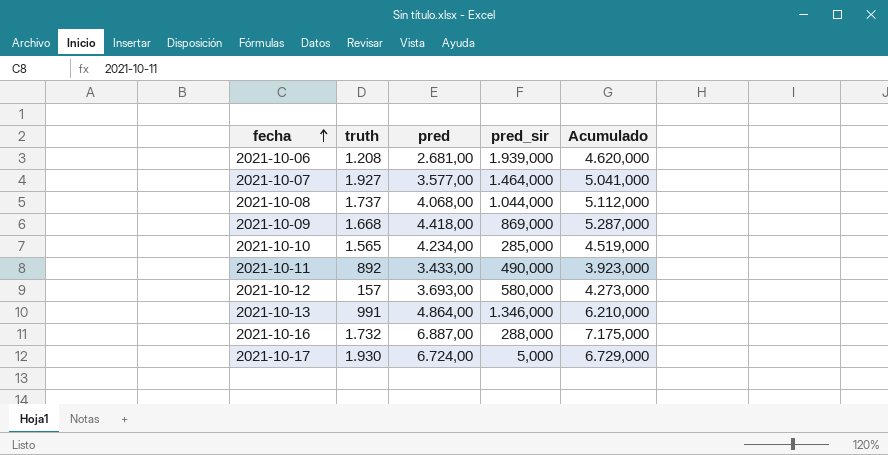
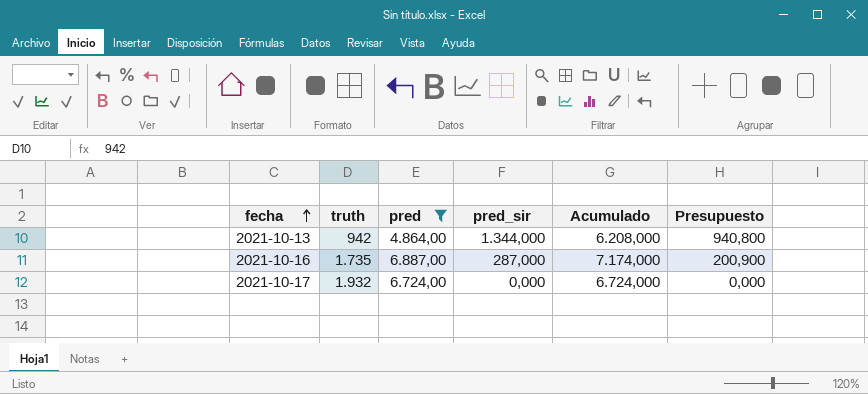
filter: none -> pred >= 4.864,00
column Presupuesto | formula: none -> [pred_sir] * 0,7
2021-10-13 | truth: 991 -> 942
2021-10-13 | pred_sir: 1.346,000 -> 1.344,000
2021-10-13 | Acumulado: 6.210,000 -> 6.208,000
2021-10-16 | truth: 1.732 -> 1.735
2021-10-16 | pred_sir: 288,000 -> 287,000
2021-10-16 | Acumulado: 7.175,000 -> 7.174,000
2021-10-17 | truth: 1.930 -> 1.932
2021-10-17 | pred_sir: 5,000 -> 0,000
2021-10-17 | Acumulado: 6.729,000 -> 6.724,000

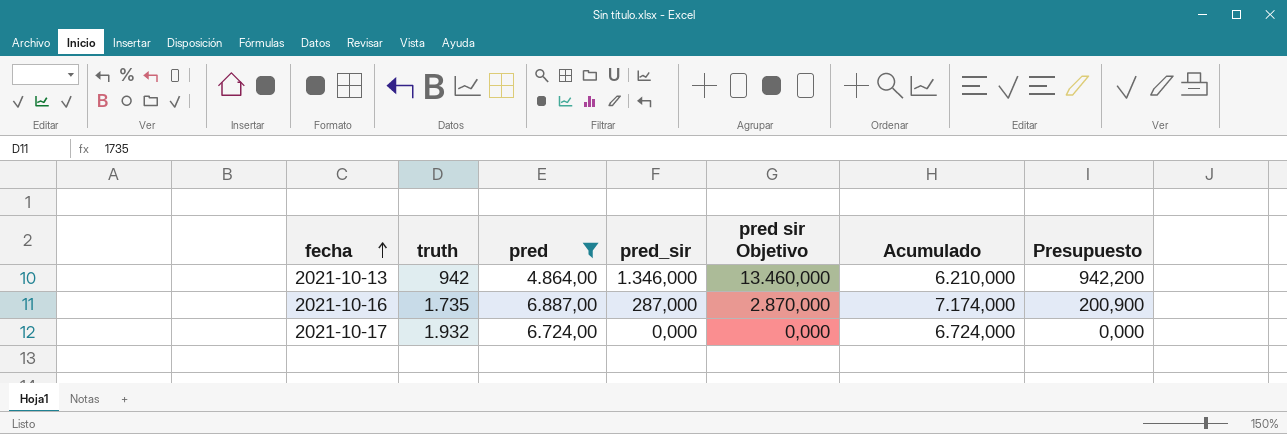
column pred sir Objetivo | formula: none -> [pred_sir] * 10
2021-10-13 | pred_sir: 1.344,000 -> 1.346,000
2021-10-13 | Acumulado: 6.208,000 -> 6.210,000
2021-10-13 | Presupuesto: 940,800 -> 942,200

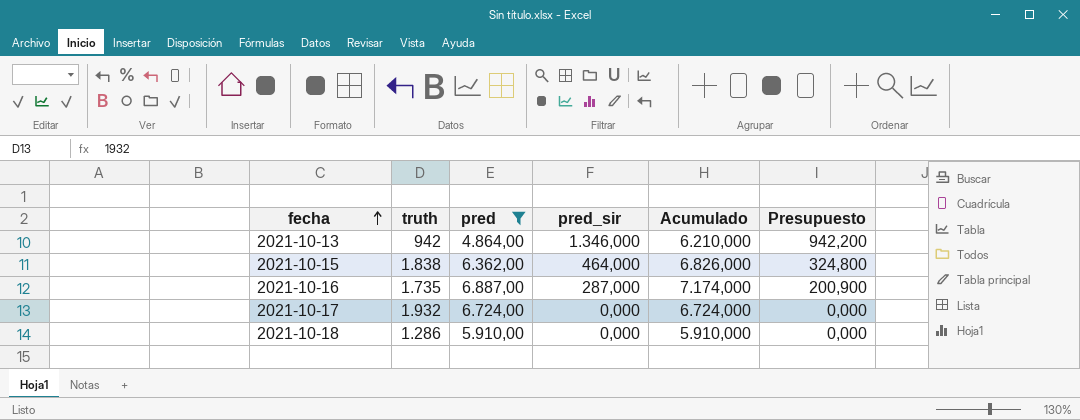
column pred sir Objetivo | formula: [pred_sir] * 10 -> none
row 2021-10-15: none -> 1.838 | 6.362,00 | 464,000 | 6.826,000 | 324,800
row 2021-10-18: none -> 1.286 | 5.910,00 | 0,000 | 5.910,000 | 0,000

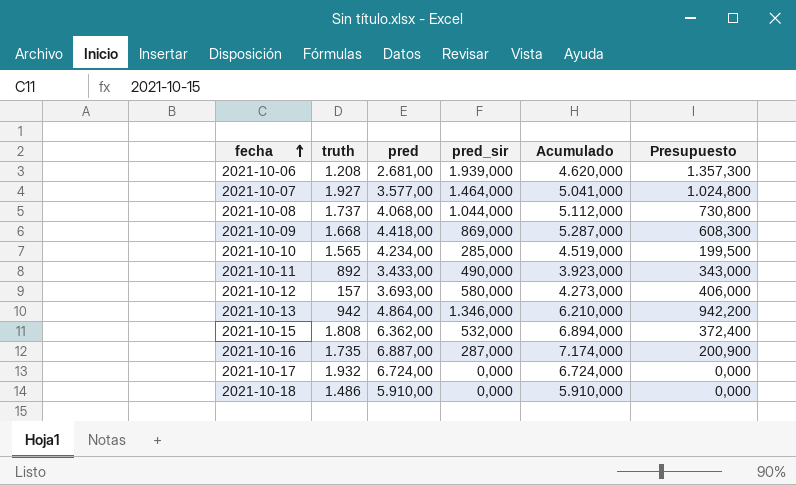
filter: pred >= 4.864,00 -> none
2021-10-15 | truth: 1.838 -> 1.808
2021-10-15 | pred_sir: 464,000 -> 532,000
2021-10-15 | Acumulado: 6.826,000 -> 6.894,000
2021-10-15 | Presupuesto: 324,800 -> 372,400
2021-10-18 | truth: 1.286 -> 1.486

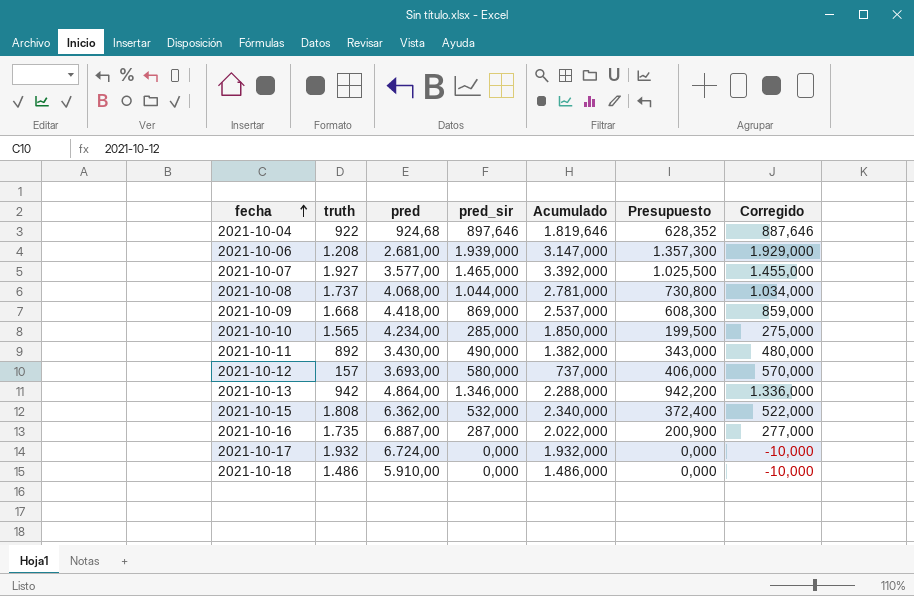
column Acumulado | formula: [pred] + [pred_sir] -> [truth] + [pred_sir]
column Corregido | formula: none -> [pred_sir] - 10
row 2021-10-04: none -> 922 | 924,68 | 897,646 | 1.819,646 | 628,352 | 887,646
2021-10-07 | pred_sir: 1.464,000 -> 1.465,000
2021-10-07 | Presupuesto: 1.024,800 -> 1.025,500
2021-10-11 | pred: 3.433,00 -> 3.430,00

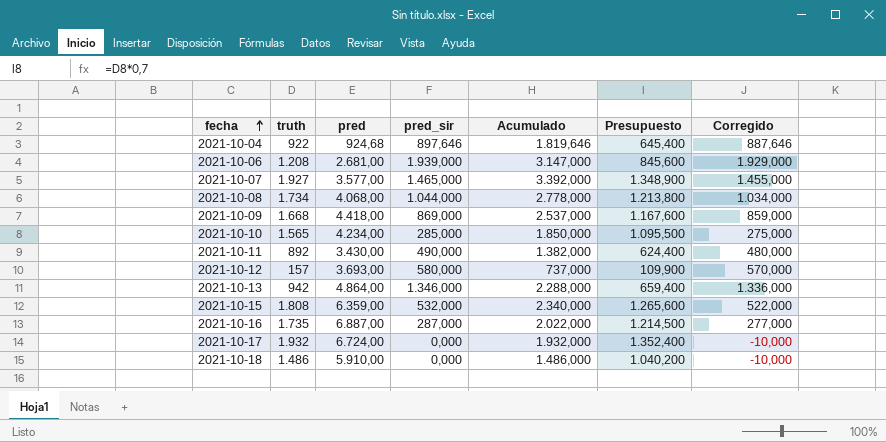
column Presupuesto | formula: [pred_sir] * 0,7 -> [truth] * 0,7
2021-10-08 | truth: 1.737 -> 1.734
2021-10-08 | Acumulado: 2.781,000 -> 2.778,000
2021-10-15 | pred: 6.362,00 -> 6.359,00

